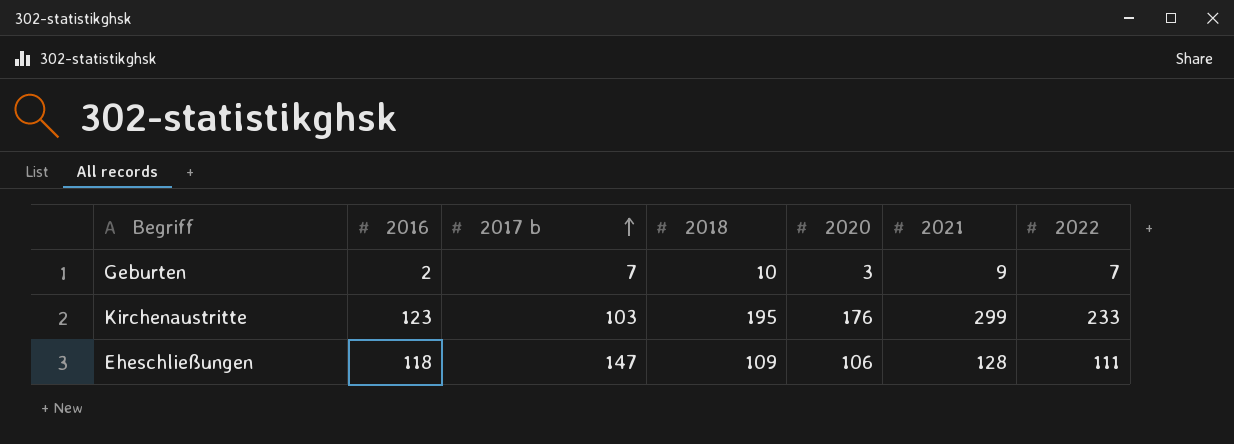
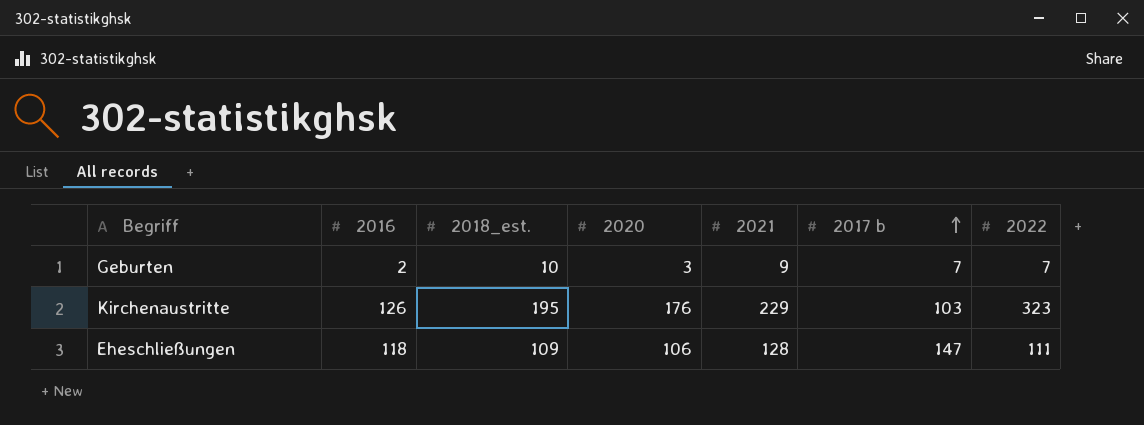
column name: 2018 -> 2018_est.
column 2017 b | position: 3 -> 6
Kirchenaustritte | 2016: 123 -> 126
Kirchenaustritte | 2021: 299 -> 229
Kirchenaustritte | 2022: 233 -> 323

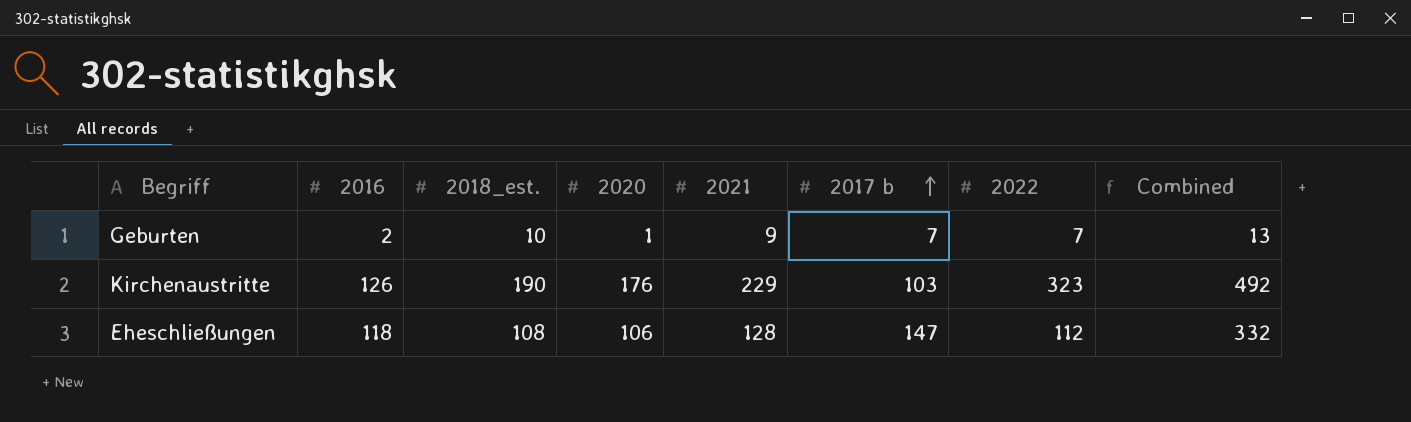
column Combined | formula: none -> [2016] + [2018_est.] + [2020]
Geburten | 2020: 3 -> 1
Kirchenaustritte | 2018_est.: 195 -> 190
Eheschließungen | 2018_est.: 109 -> 108
Eheschließungen | 2022: 111 -> 112

